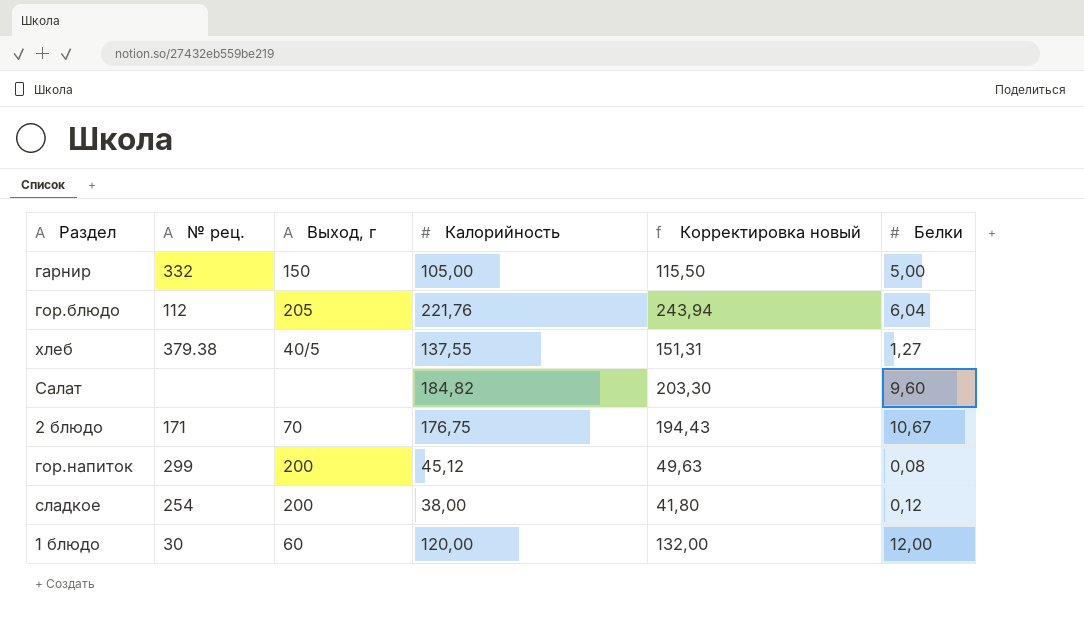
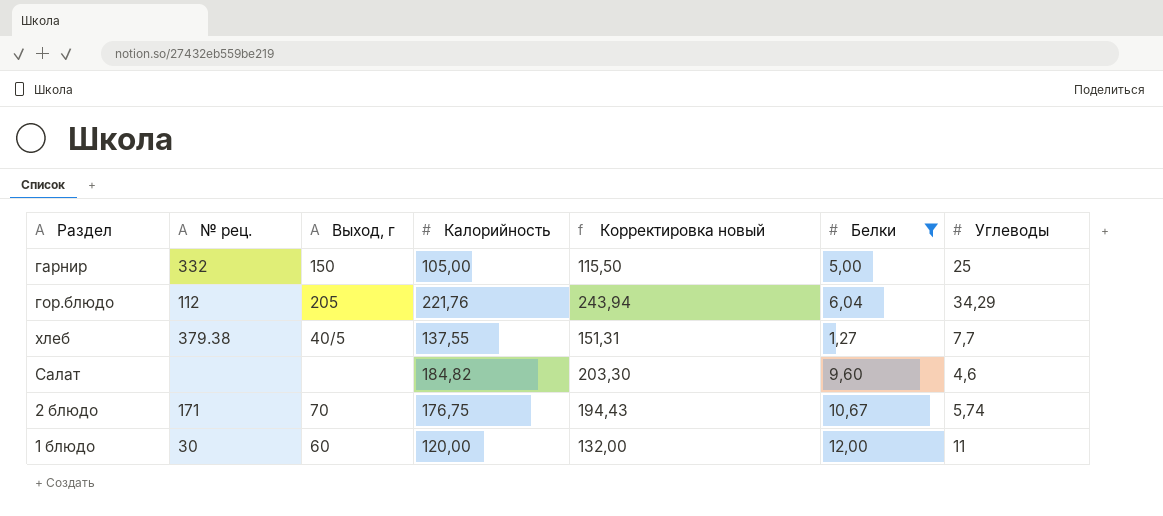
filter: none -> Белки >= 1,27
column Углеводы | position: none -> 7

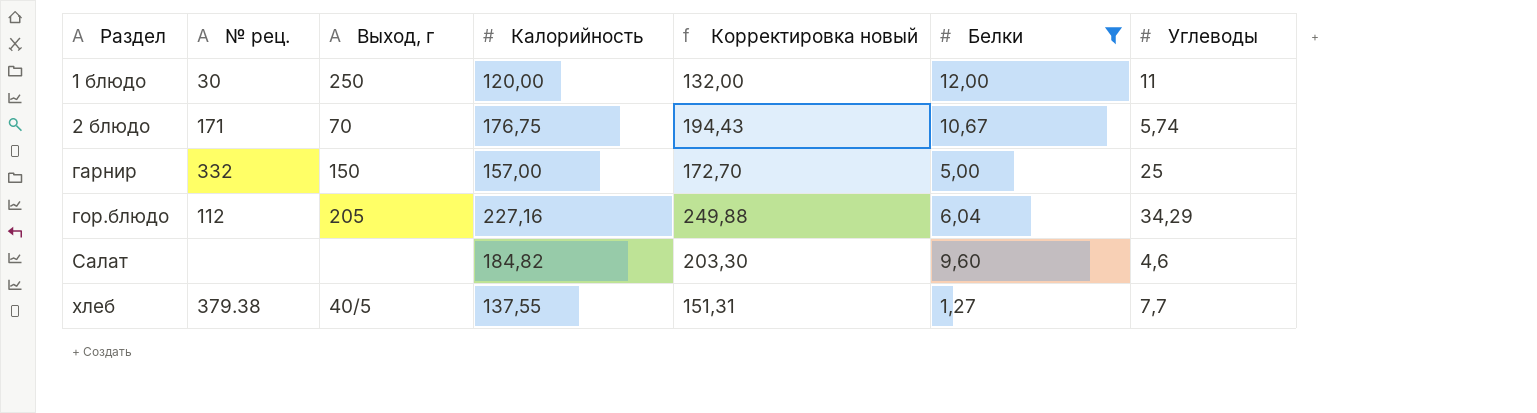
row order: none -> Раздел ascending
1 блюдо | Выход, г: 60 -> 250
гарнир | Калорийность: 105,00 -> 157,00
гарнир | Корректировка новый: 115,50 -> 172,70
гор.блюдо | Калорийность: 221,76 -> 227,16
гор.блюдо | Корректировка новый: 243,94 -> 249,88

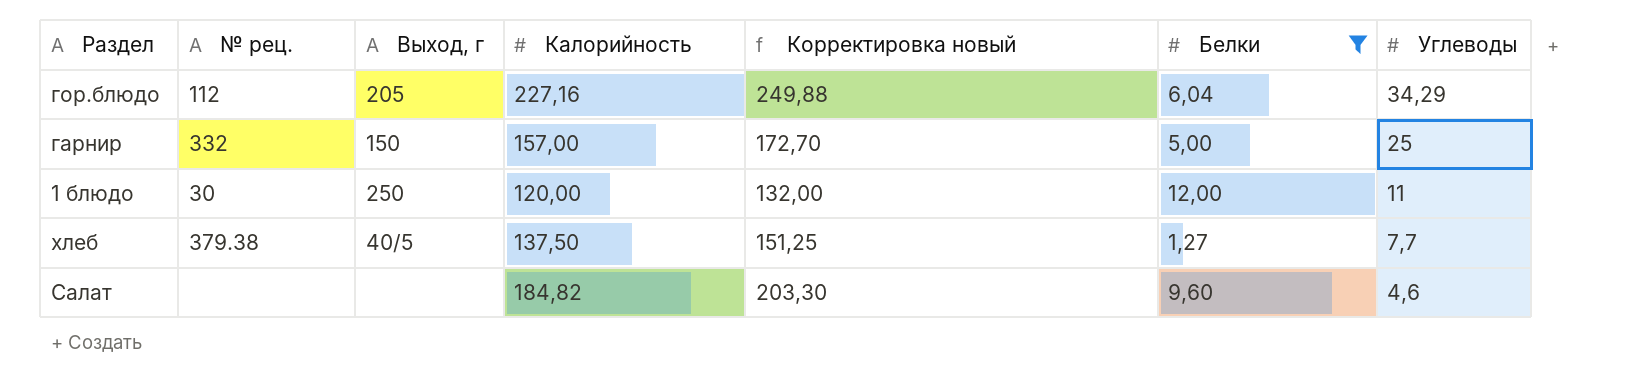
row order: Раздел ascending -> Углеводы descending
row 2 блюдо: 171 | 70 | 176,75 | 194,43 | 10,67 | 5,74 -> none
хлеб | Калорийность: 137,55 -> 137,50
хлеб | Корректировка новый: 151,31 -> 151,25

